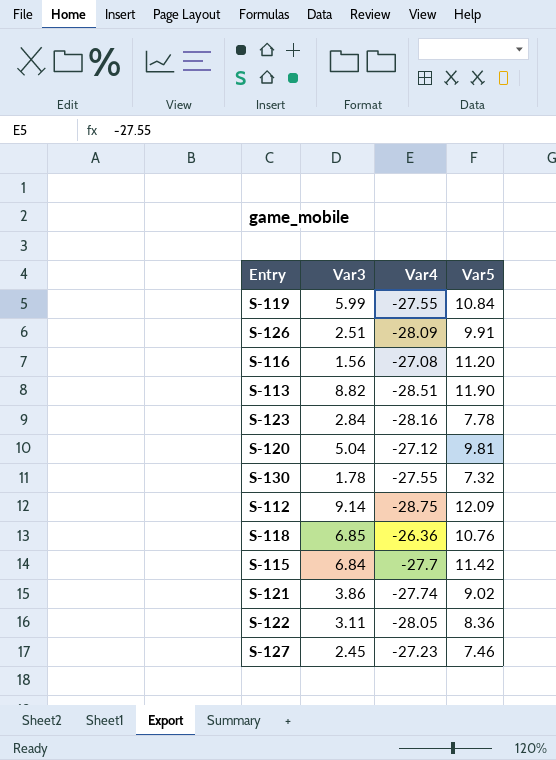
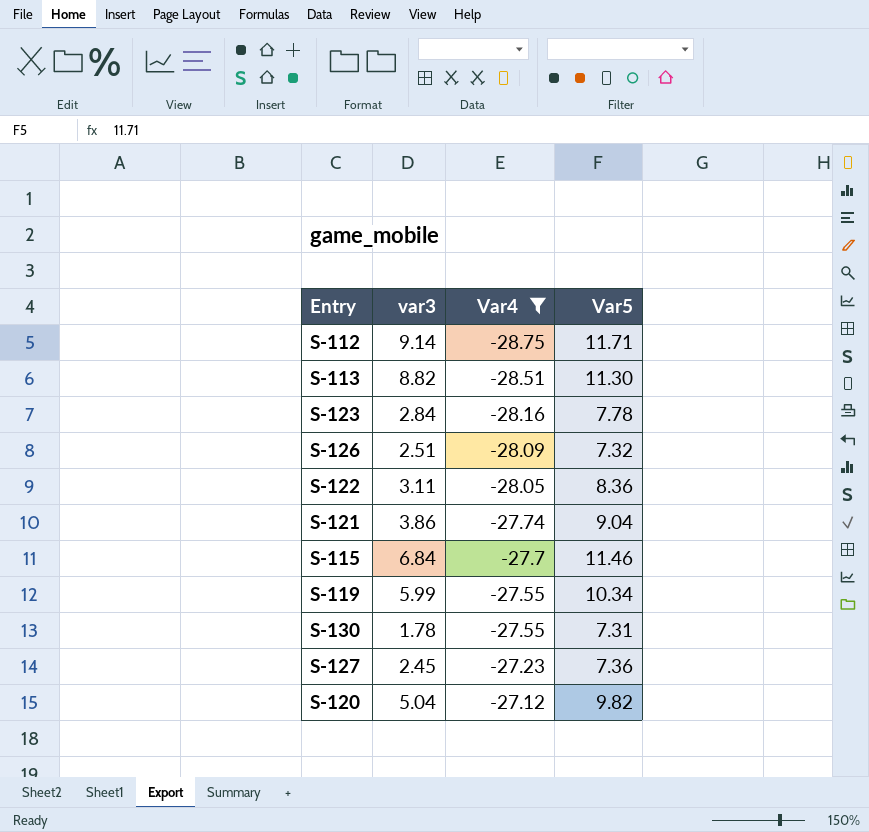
filter: none -> Var4 <= -27.12
row order: none -> Var4 ascending
column name: Var3 -> var3
S-112 | Var5: 12.09 -> 11.71
S-113 | Var5: 11.90 -> 11.30
S-126 | Var5: 9.91 -> 7.32
S-121 | Var5: 9.02 -> 9.04
S-115 | Var5: 11.42 -> 11.46
S-119 | Var5: 10.84 -> 10.34
S-130 | Var5: 7.32 -> 7.31
S-127 | Var5: 7.46 -> 7.36
S-120 | Var5: 9.81 -> 9.82

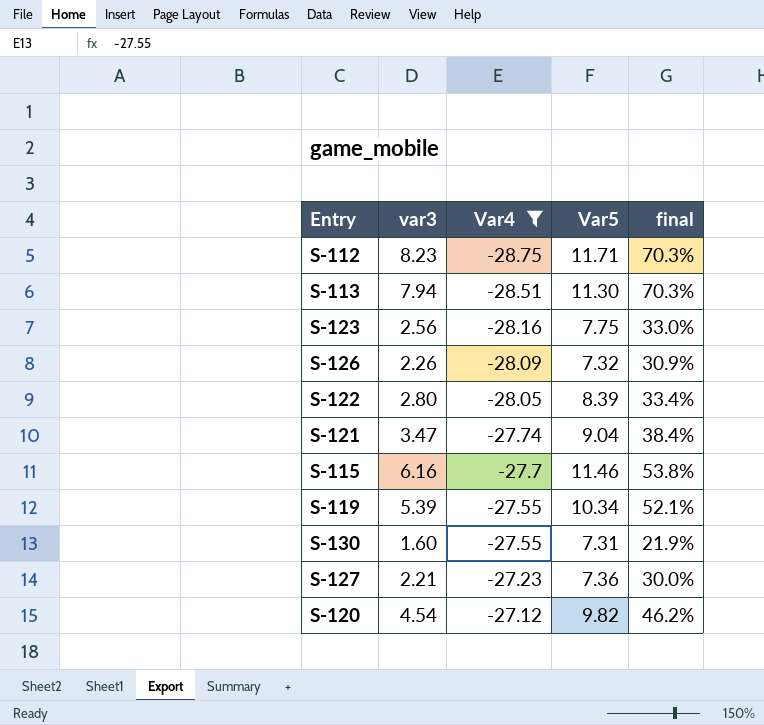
column final | formula: none -> [var3] / [Var5]
S-112 | var3: 9.14 -> 8.23
S-113 | var3: 8.82 -> 7.94
S-123 | var3: 2.84 -> 2.56
S-123 | Var5: 7.78 -> 7.75
S-126 | var3: 2.51 -> 2.26
S-122 | var3: 3.11 -> 2.80
S-122 | Var5: 8.36 -> 8.39
S-121 | var3: 3.86 -> 3.47
S-115 | var3: 6.84 -> 6.16
S-119 | var3: 5.99 -> 5.39
S-130 | var3: 1.78 -> 1.60
S-127 | var3: 2.45 -> 2.21
S-120 | var3: 5.04 -> 4.54

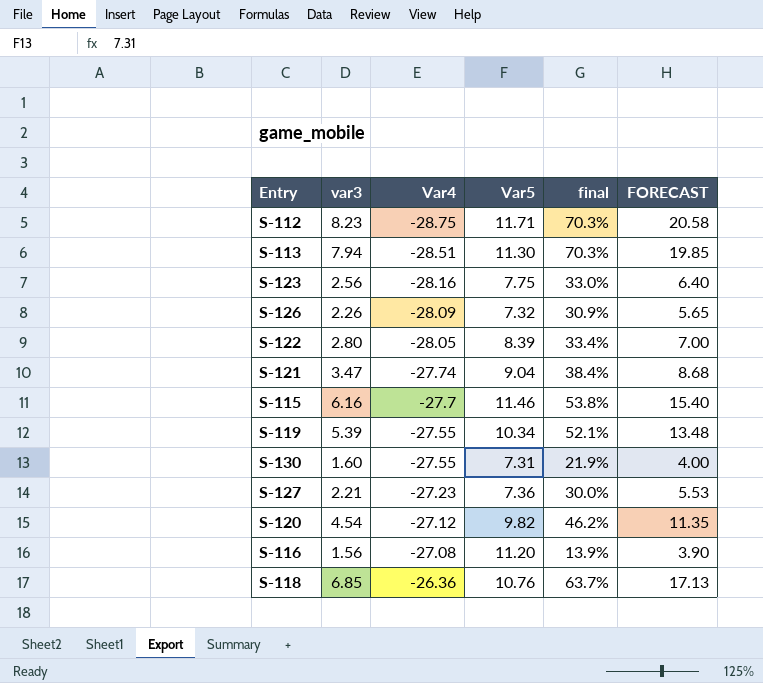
filter: Var4 <= -27.12 -> none
column FORECAST | formula: none -> [var3] * 2.5

